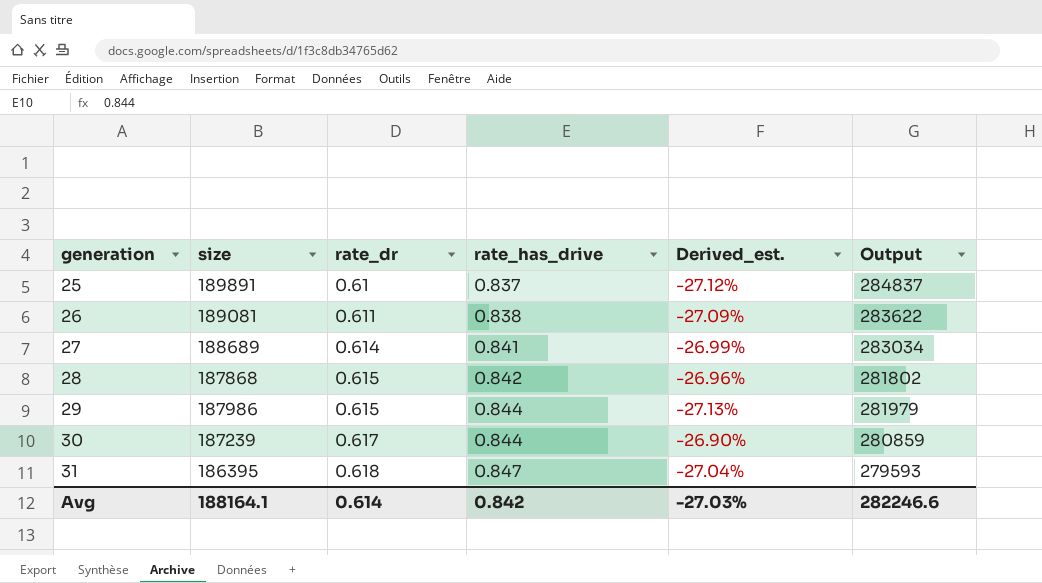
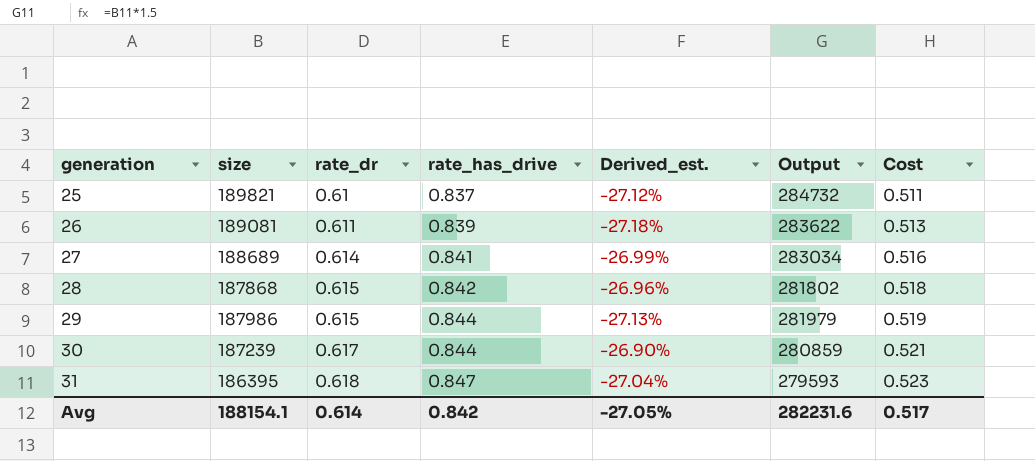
column Cost | formula: none -> [rate_dr] * [rate_has_drive]
25 | size: 189891 -> 189821
25 | Output: 284837 -> 284732
26 | rate_has_drive: 0.838 -> 0.839
26 | Derived_est.: -27.09% -> -27.18%
Avg | size: 188164.1 -> 188154.1
Avg | Derived_est.: -27.03% -> -27.05%
Avg | Output: 282246.6 -> 282231.6

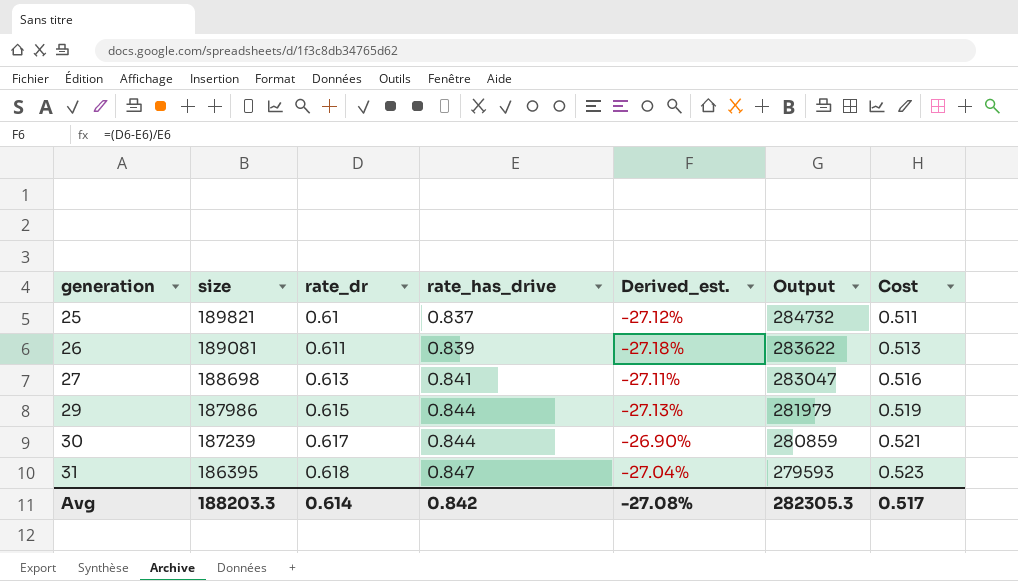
row 28: 187868 | 0.615 | 0.842 | -26.96% | 281802 | 0.518 -> none
27 | size: 188689 -> 188698
27 | rate_dr: 0.614 -> 0.613
27 | Derived_est.: -26.99% -> -27.11%
27 | Output: 283034 -> 283047
Avg | size: 188154.1 -> 188203.3
Avg | Derived_est.: -27.05% -> -27.08%
Avg | Output: 282231.6 -> 282305.3

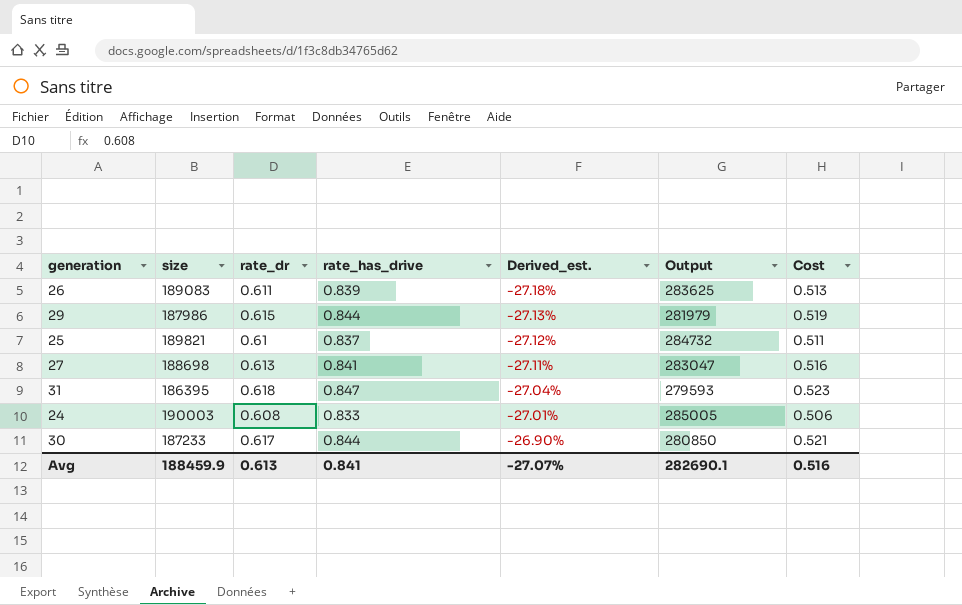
row order: generation ascending -> Derived_est. ascending
26 | size: 189081 -> 189083
26 | Output: 283622 -> 283625
row 24: none -> 190003 | 0.608 | 0.833 | -27.01% | 285005 | 0.506
30 | size: 187239 -> 187233
30 | Output: 280859 -> 280850
Avg | size: 188203.3 -> 188459.9
Avg | rate_dr: 0.614 -> 0.613
Avg | rate_has_drive: 0.842 -> 0.841
Avg | Derived_est.: -27.08% -> -27.07%
Avg | Output: 282305.3 -> 282690.1
Avg | Cost: 0.517 -> 0.516

